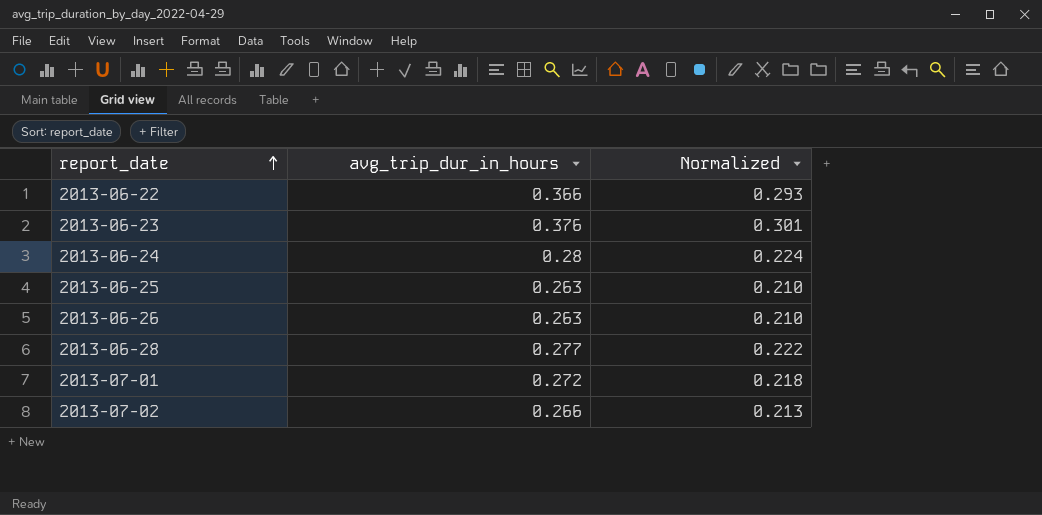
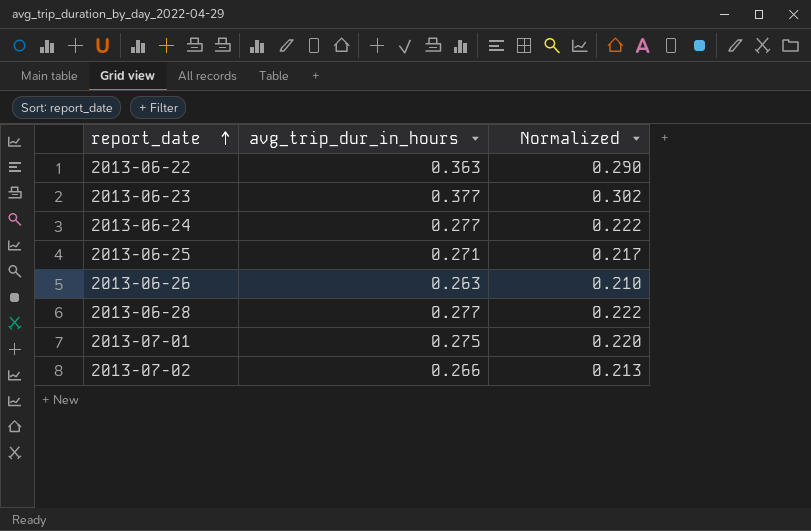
2013-06-22 | avg_trip_dur_in_hours: 0.366 -> 0.363
2013-06-22 | Normalized: 0.293 -> 0.290
2013-06-23 | avg_trip_dur_in_hours: 0.376 -> 0.377
2013-06-23 | Normalized: 0.301 -> 0.302
2013-06-24 | avg_trip_dur_in_hours: 0.28 -> 0.277
2013-06-24 | Normalized: 0.224 -> 0.222
2013-06-25 | avg_trip_dur_in_hours: 0.263 -> 0.271
2013-06-25 | Normalized: 0.210 -> 0.217
2013-07-01 | avg_trip_dur_in_hours: 0.272 -> 0.275
2013-07-01 | Normalized: 0.218 -> 0.220

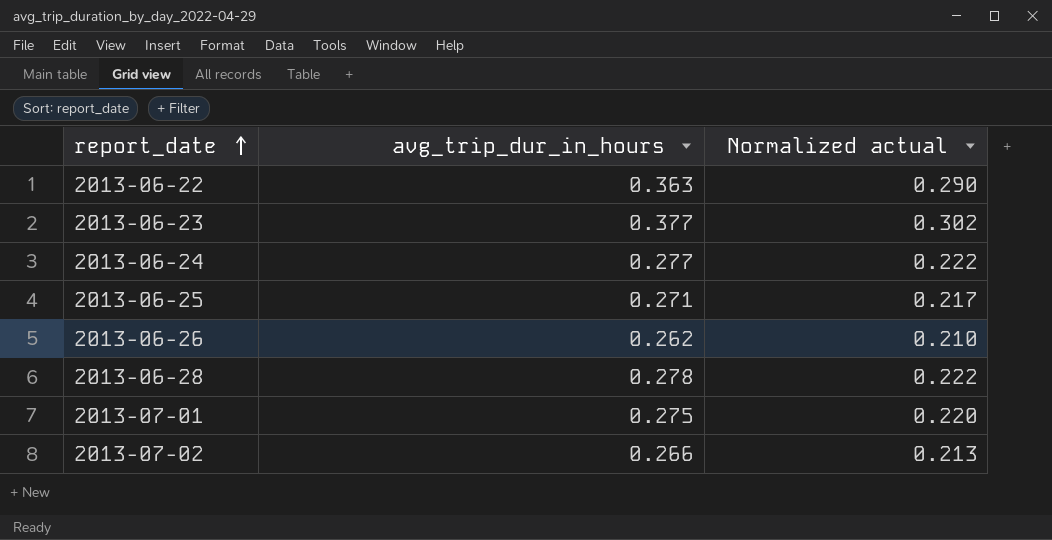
column name: Normalized -> Normalized actual
2013-06-26 | avg_trip_dur_in_hours: 0.263 -> 0.262
2013-06-28 | avg_trip_dur_in_hours: 0.277 -> 0.278

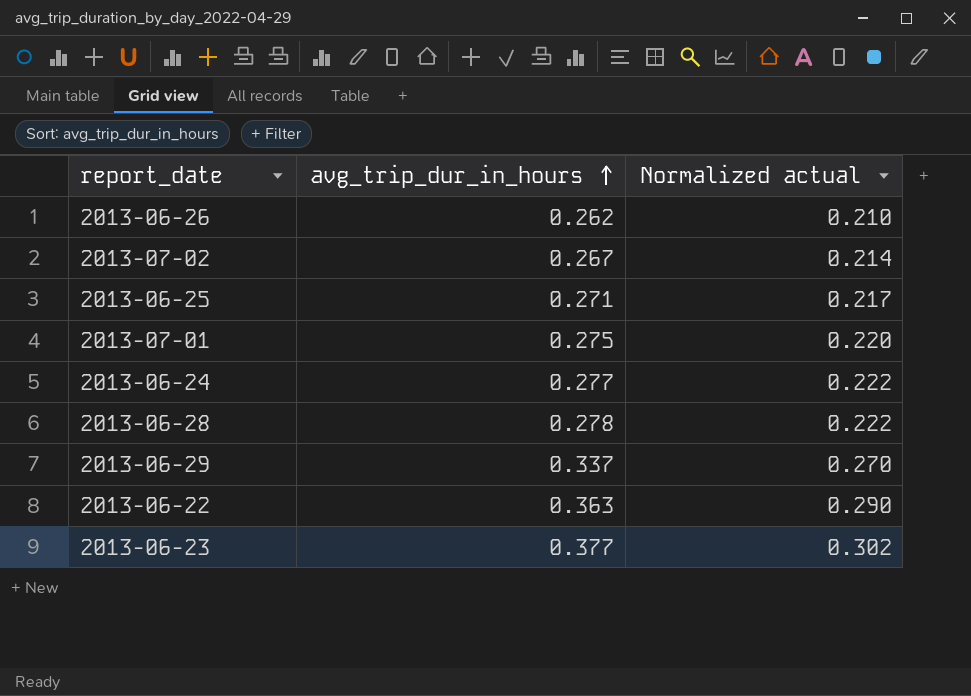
row order: report_date ascending -> avg_trip_dur_in_hours ascending
2013-07-02 | avg_trip_dur_in_hours: 0.266 -> 0.267
2013-07-02 | Normalized actual: 0.213 -> 0.214
row 2013-06-29: none -> 0.337 | 0.270

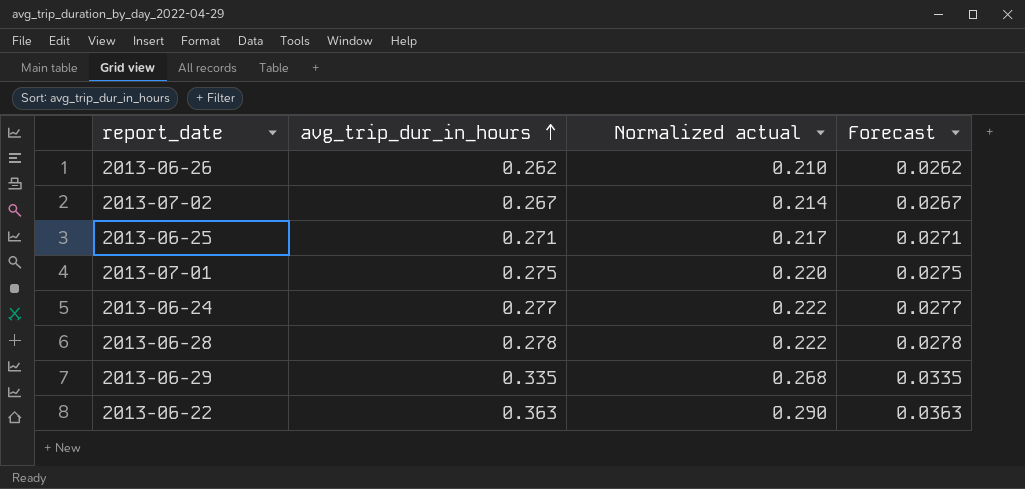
column Forecast | formula: none -> [avg_trip_dur_in_hours] * 0.1
row 2013-06-23: 0.377 | 0.302 -> none
2013-06-29 | avg_trip_dur_in_hours: 0.337 -> 0.335
2013-06-29 | Normalized actual: 0.270 -> 0.268

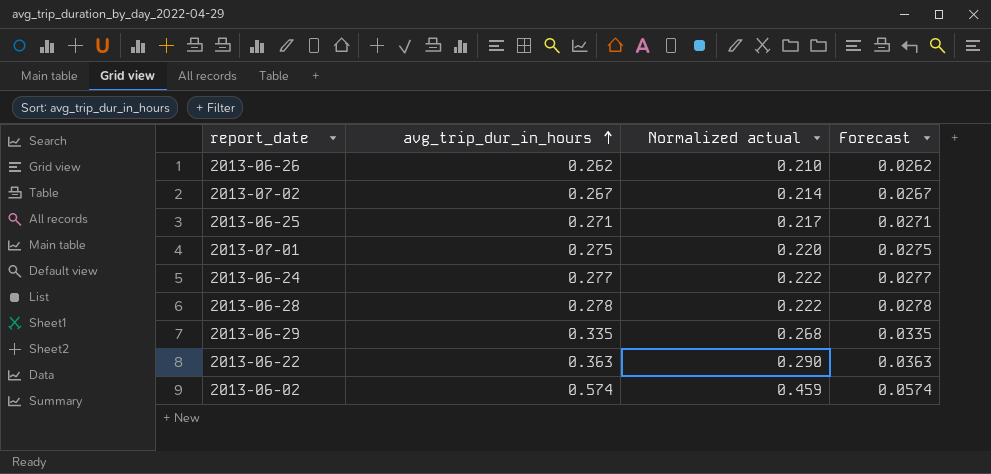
row 2013-06-02: none -> 0.574 | 0.459 | 0.0574

